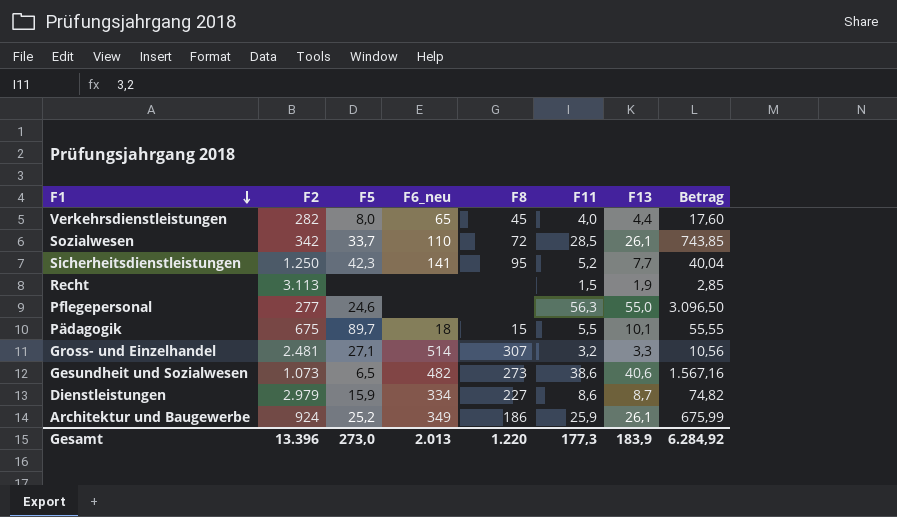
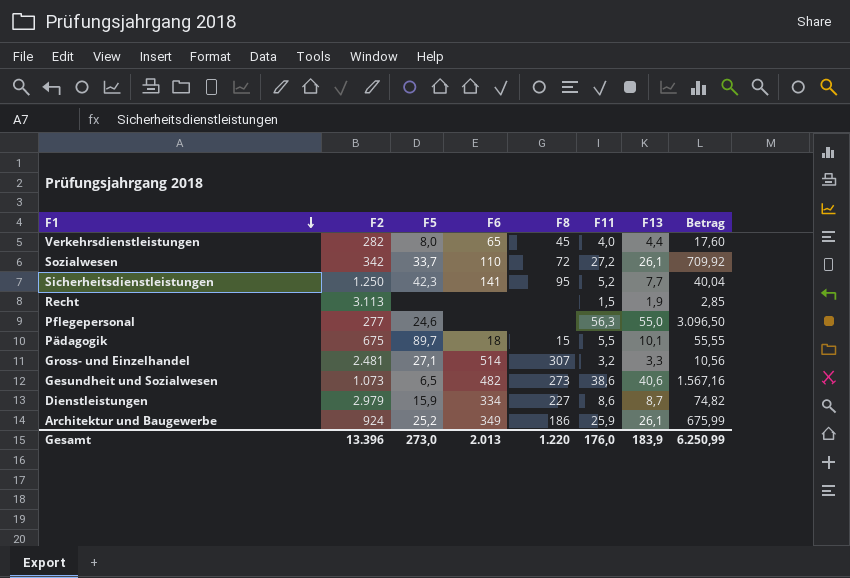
column name: F6_neu -> F6
Sozialwesen | F11: 28,5 -> 27,2
Sozialwesen | Betrag: 743,85 -> 709,92
Gesamt | F11: 177,3 -> 176,0
Gesamt | Betrag: 6.284,92 -> 6.250,99

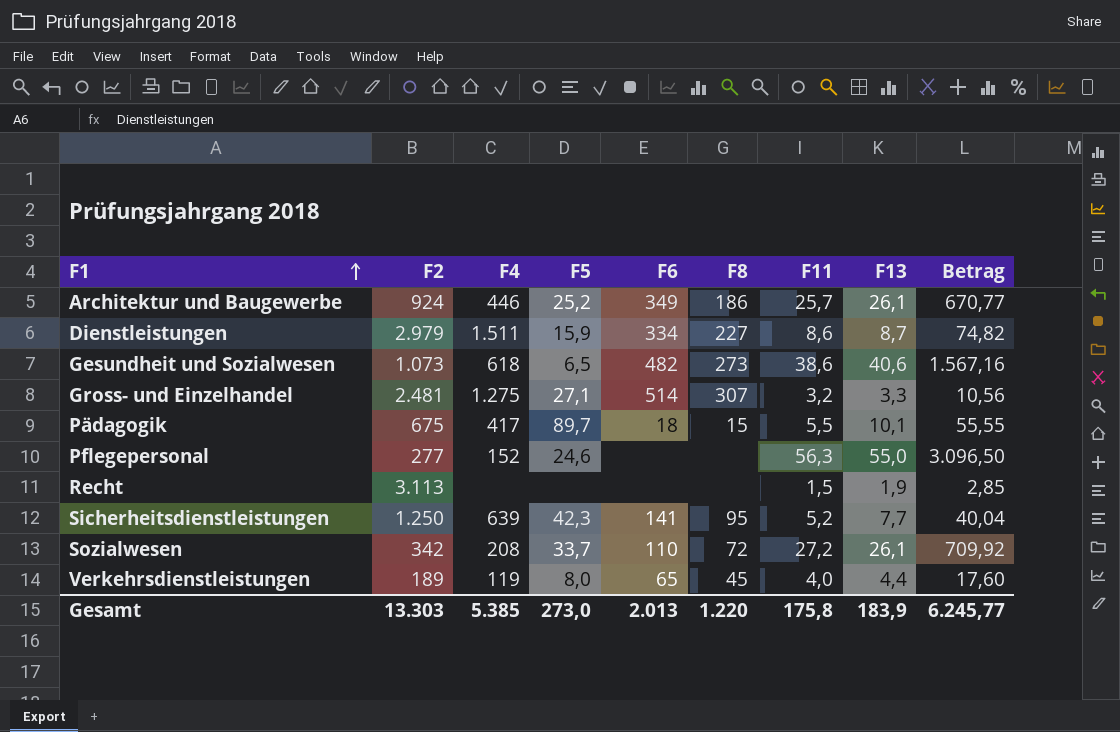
row order: F1 descending -> F1 ascending
column F4 | position: none -> 3
Architektur und Baugewerbe | F11: 25,9 -> 25,7
Architektur und Baugewerbe | Betrag: 675,99 -> 670,77
Verkehrsdienstleistungen | F2: 282 -> 189
Gesamt | F2: 13.396 -> 13.303
Gesamt | F11: 176,0 -> 175,8
Gesamt | Betrag: 6.250,99 -> 6.245,77

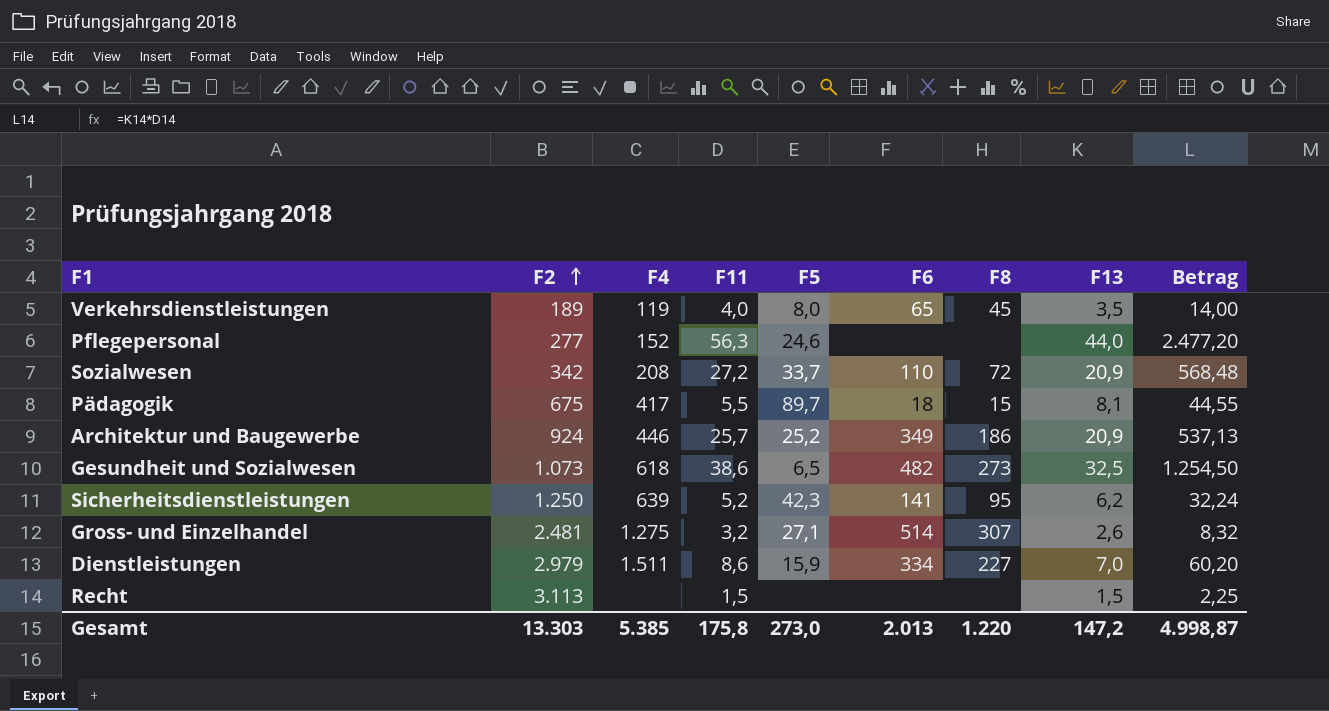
row order: F1 ascending -> F2 ascending
column F11 | position: 7 -> 4
Verkehrsdienstleistungen | F13: 4,4 -> 3,5
Verkehrsdienstleistungen | Betrag: 17,60 -> 14,00
Pflegepersonal | F13: 55,0 -> 44,0
Pflegepersonal | Betrag: 3.096,50 -> 2.477,20
Sozialwesen | F13: 26,1 -> 20,9
Sozialwesen | Betrag: 709,92 -> 568,48
Pädagogik | F13: 10,1 -> 8,1
Pädagogik | Betrag: 55,55 -> 44,55
Architektur und Baugewerbe | F13: 26,1 -> 20,9
Architektur und Baugewerbe | Betrag: 670,77 -> 537,13
Gesundheit und Sozialwesen | F13: 40,6 -> 32,5
Gesundheit und Sozialwesen | Betrag: 1.567,16 -> 1.254,50
Sicherheitsdienstleistungen | F13: 7,7 -> 6,2
Sicherheitsdienstleistungen | Betrag: 40,04 -> 32,24
Gross- und Einzelhandel | F13: 3,3 -> 2,6
Gross- und Einzelhandel | Betrag: 10,56 -> 8,32
Dienstleistungen | F13: 8,7 -> 7,0
Dienstleistungen | Betrag: 74,82 -> 60,20
Recht | F13: 1,9 -> 1,5
Recht | Betrag: 2,85 -> 2,25
Gesamt | F13: 183,9 -> 147,2
Gesamt | Betrag: 6.245,77 -> 4.998,87

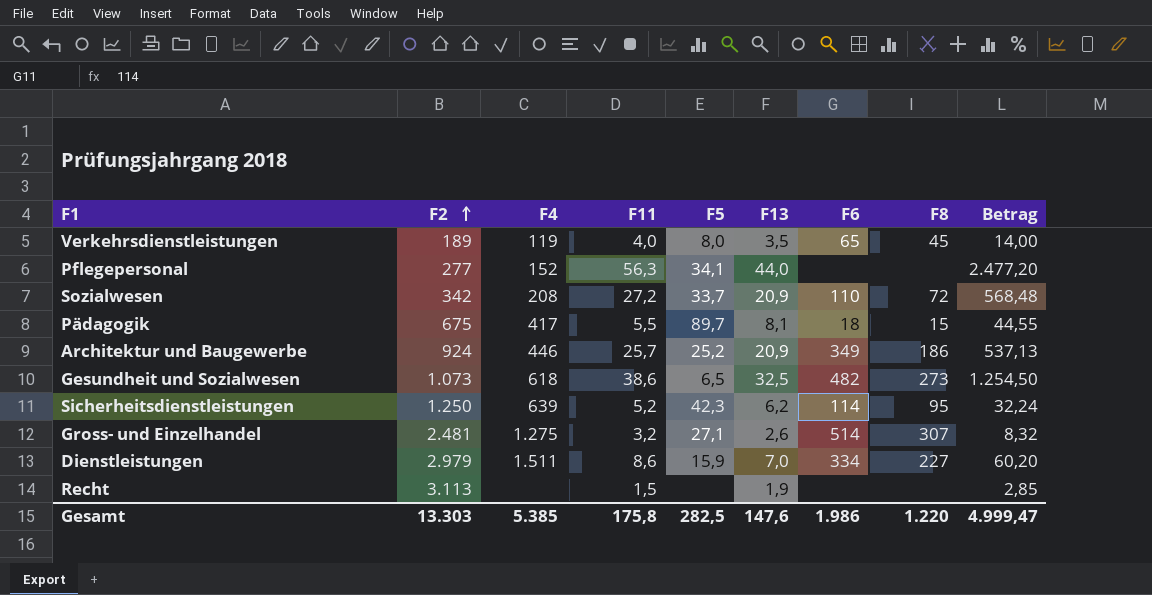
column F13 | position: 8 -> 6
Pflegepersonal | F5: 24,6 -> 34,1
Sicherheitsdienstleistungen | F6: 141 -> 114
Recht | F13: 1,5 -> 1,9
Recht | Betrag: 2,25 -> 2,85
Gesamt | F5: 273,0 -> 282,5
Gesamt | F13: 147,2 -> 147,6
Gesamt | F6: 2.013 -> 1.986
Gesamt | Betrag: 4.998,87 -> 4.999,47

